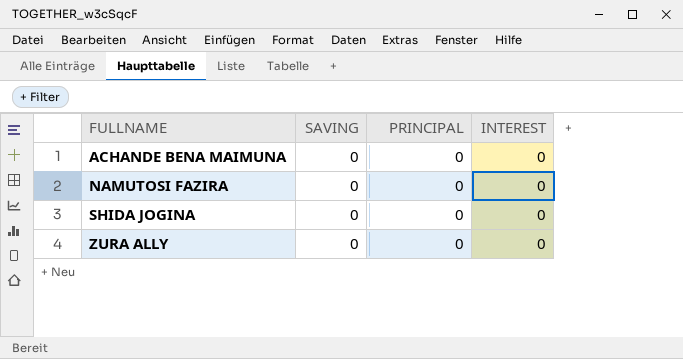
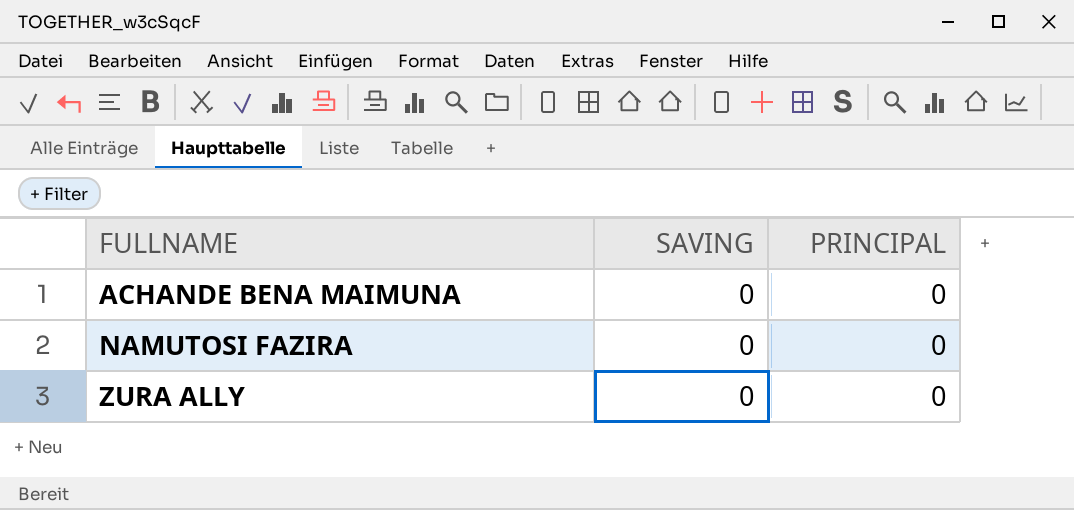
column INTEREST | position: 4 -> none
row SHIDA JOGINA: 0 | 0 | 0 -> none

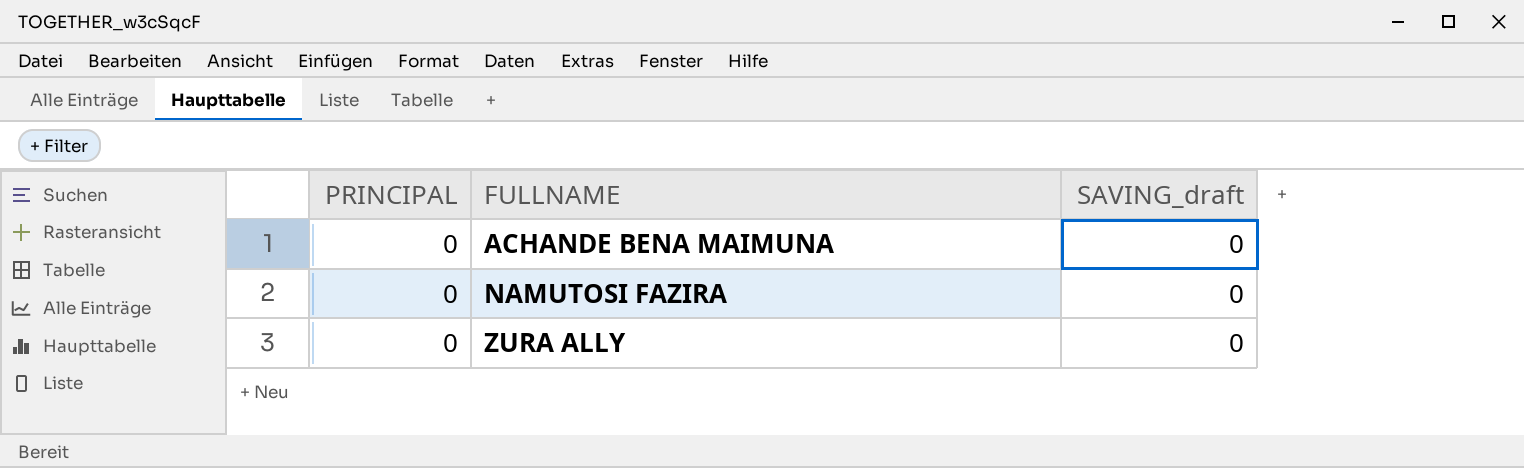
column PRINCIPAL | position: 3 -> 1
column name: SAVING -> SAVING_draft

